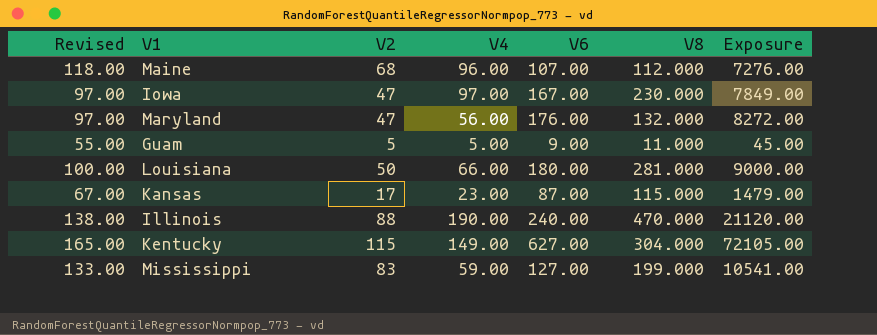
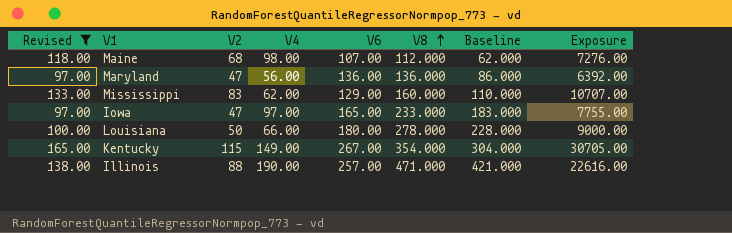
filter: none -> Revised >= 97.00
row order: none -> V8 ascending
column Baseline | formula: none -> [V8] - 50
Maine | V4: 96.00 -> 98.00
Maryland | V6: 176.00 -> 136.00
Maryland | V8: 132.000 -> 136.000
Maryland | Exposure: 8272.00 -> 6392.00
Mississippi | V4: 59.00 -> 62.00
Mississippi | V6: 127.00 -> 129.00
Mississippi | V8: 199.000 -> 160.000
Mississippi | Exposure: 10541.00 -> 10707.00
Iowa | V6: 167.00 -> 165.00
Iowa | V8: 230.000 -> 233.000
Iowa | Exposure: 7849.00 -> 7755.00
Louisiana | V8: 281.000 -> 278.000
Kentucky | V6: 627.00 -> 267.00
Kentucky | V8: 304.000 -> 354.000
Kentucky | Exposure: 72105.00 -> 30705.00
Illinois | V6: 240.00 -> 257.00
Illinois | V8: 470.000 -> 471.000
Illinois | Exposure: 21120.00 -> 22616.00

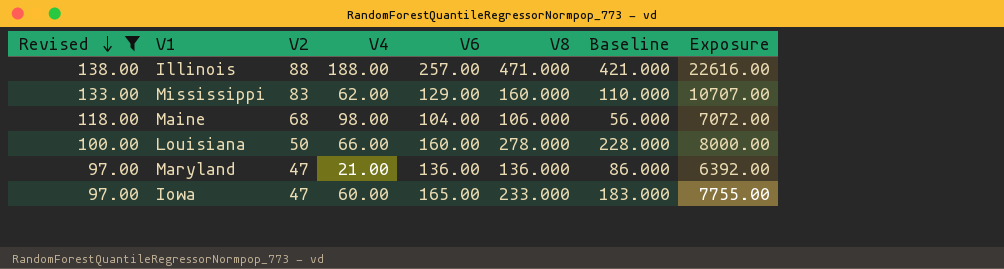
row order: V8 ascending -> Revised descending
row Kentucky: 165.00 | 115 | 149.00 | 267.00 | 354.000 | 304.000 | 30705.00 -> none
Illinois | V4: 190.00 -> 188.00
Maine | V6: 107.00 -> 104.00
Maine | V8: 112.000 -> 106.000
Maine | Baseline: 62.000 -> 56.000
Maine | Exposure: 7276.00 -> 7072.00
Louisiana | V6: 180.00 -> 160.00
Louisiana | Exposure: 9000.00 -> 8000.00
Maryland | V4: 56.00 -> 21.00
Iowa | V4: 97.00 -> 60.00

